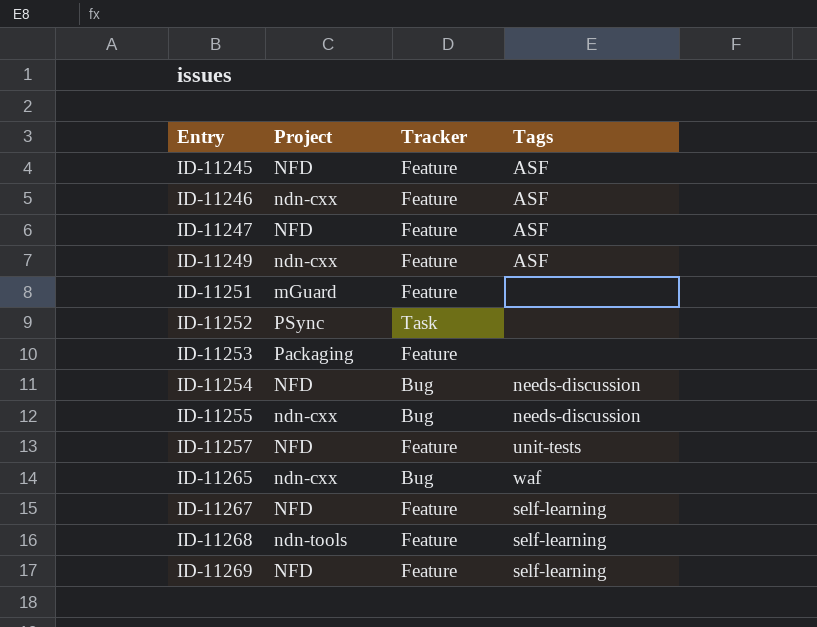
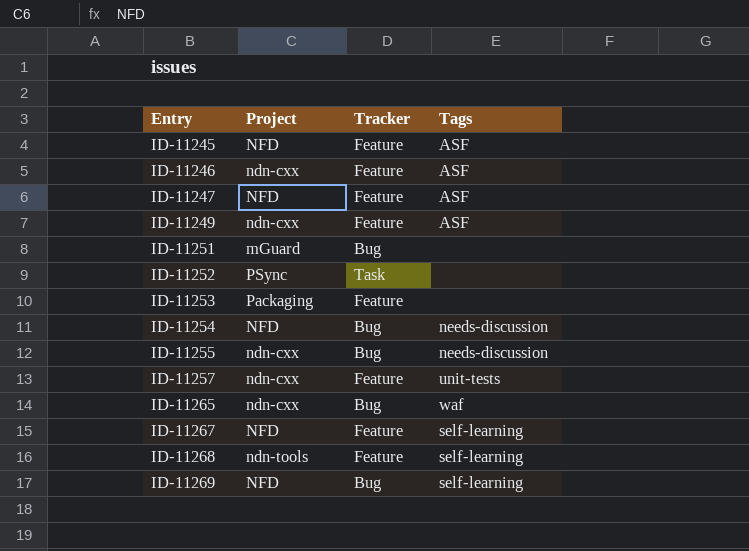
ID-11251 | Tracker: Feature -> Bug
ID-11257 | Project: NFD -> ndn-cxx
ID-11269 | Tracker: Feature -> Bug

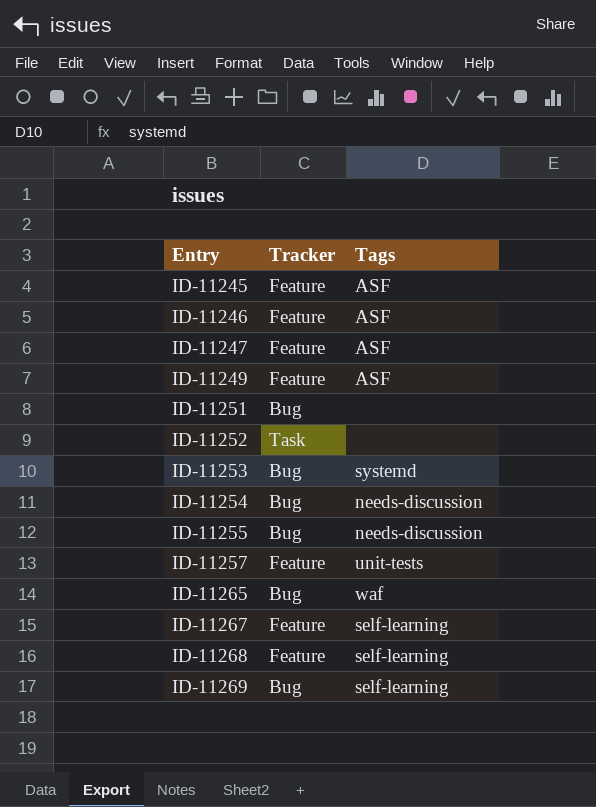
column Project | position: 2 -> none
ID-11253 | Tracker: Feature -> Bug
ID-11253 | Tags: none -> systemd

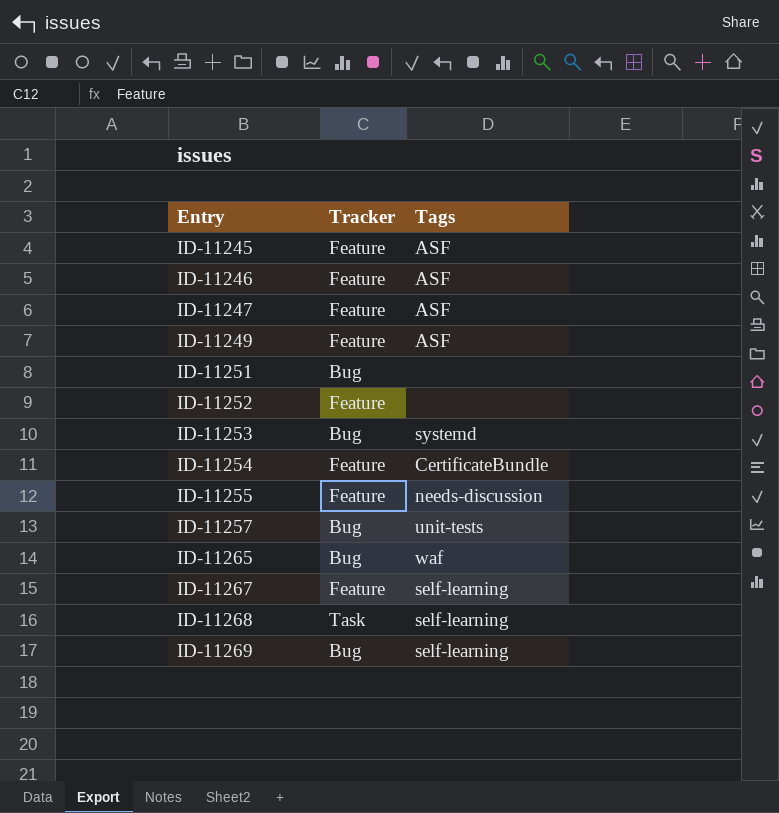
ID-11252 | Tracker: Task -> Feature
ID-11254 | Tracker: Bug -> Feature
ID-11254 | Tags: needs-discussion -> CertificateBundle
ID-11255 | Tracker: Bug -> Feature
ID-11257 | Tracker: Feature -> Bug
ID-11268 | Tracker: Feature -> Task

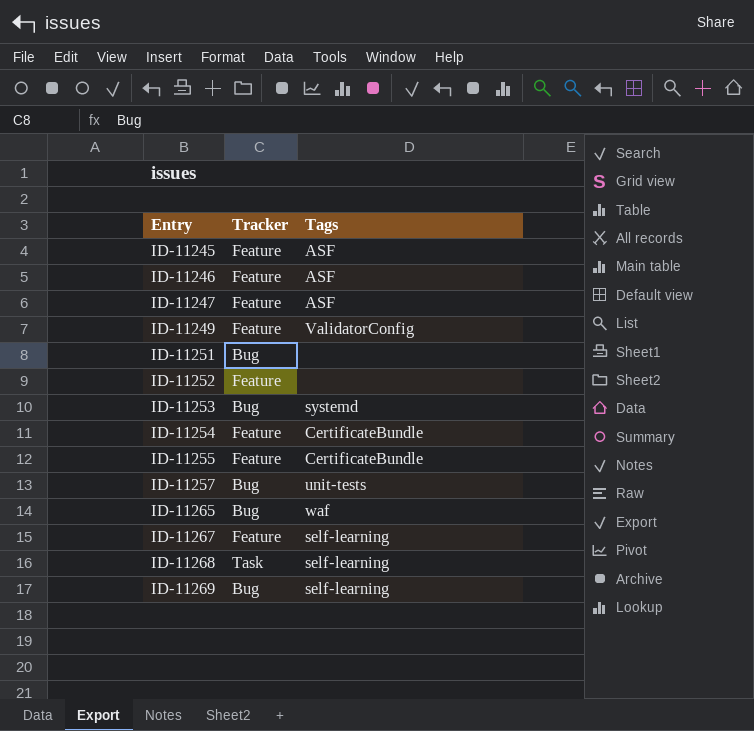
ID-11249 | Tags: ASF -> ValidatorConfig
ID-11255 | Tags: needs-discussion -> CertificateBundle

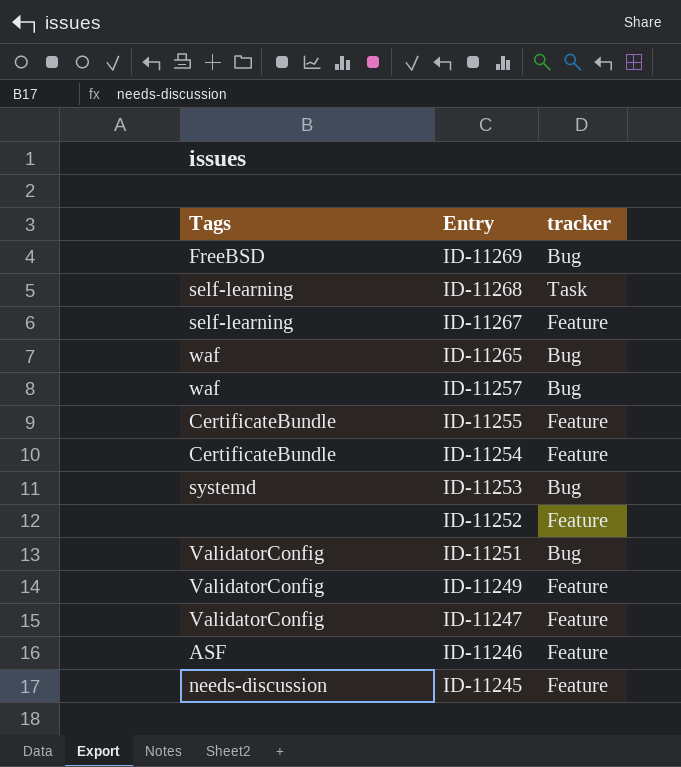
row order: Entry ascending -> Entry descending
column Tags | position: 3 -> 1
column name: Tracker -> tracker
ID-11269 | Tags: self-learning -> FreeBSD
ID-11257 | Tags: unit-tests -> waf
ID-11251 | Tags: none -> ValidatorConfig
ID-11247 | Tags: ASF -> ValidatorConfig
ID-11245 | Tags: ASF -> needs-discussion

